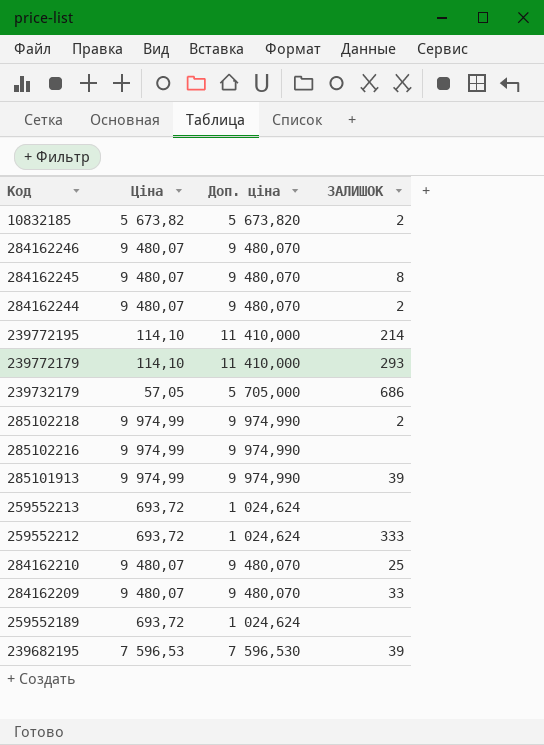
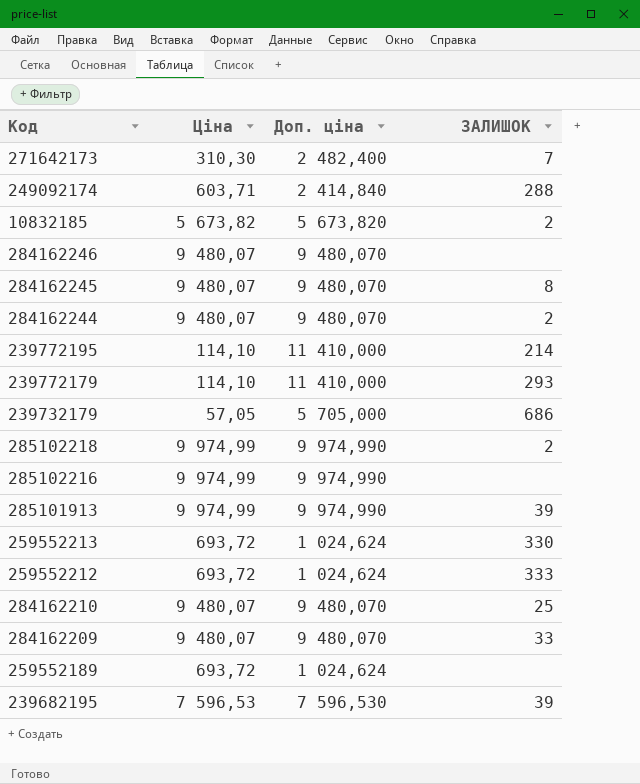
row 271642173: none -> 310,30 | 2 482,400 | 7
row 249092174: none -> 603,71 | 2 414,840 | 288
259552213 | ЗАЛИШОК: none -> 330

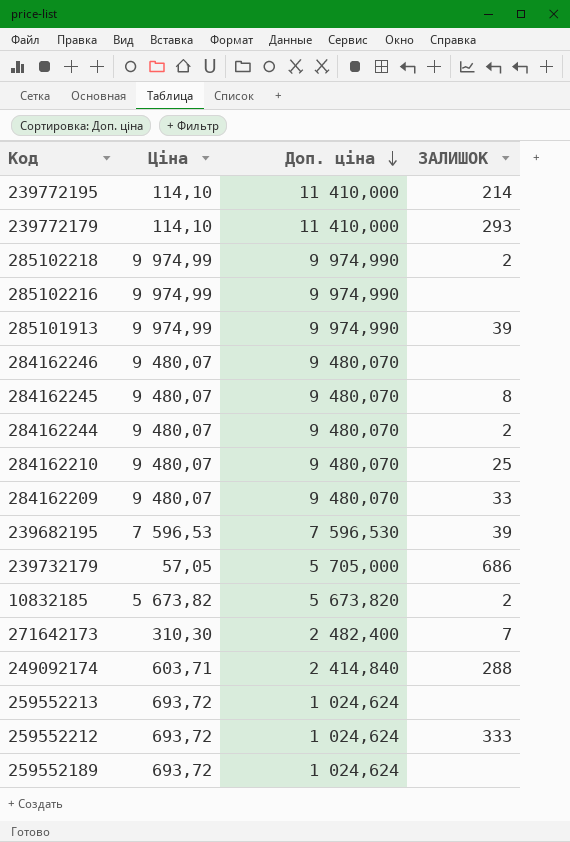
row order: none -> Доп. ціна descending
259552213 | ЗАЛИШОК: 330 -> none

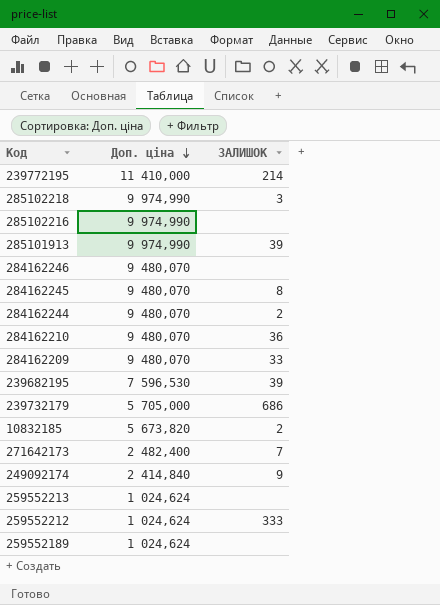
column Ціна | position: 2 -> none
row 239772179: 114,10 | 11 410,000 | 293 -> none
285102218 | ЗАЛИШОК: 2 -> 3
284162210 | ЗАЛИШОК: 25 -> 36
249092174 | ЗАЛИШОК: 288 -> 9

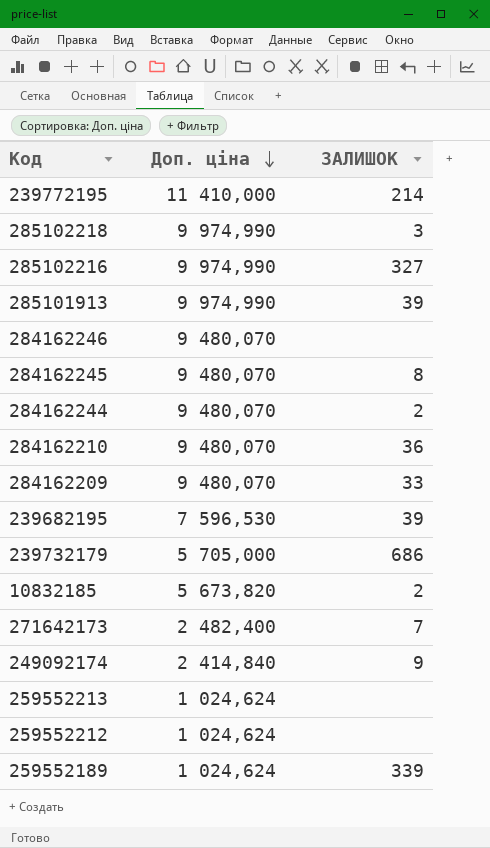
285102216 | ЗАЛИШОК: none -> 327
259552212 | ЗАЛИШОК: 333 -> none
259552189 | ЗАЛИШОК: none -> 339

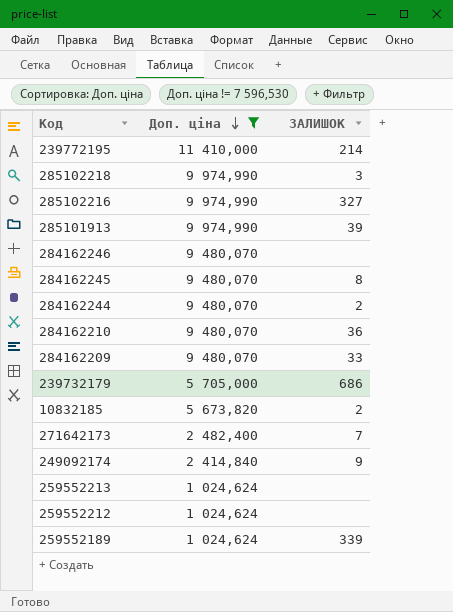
filter: none -> Доп. ціна != 7 596,530

